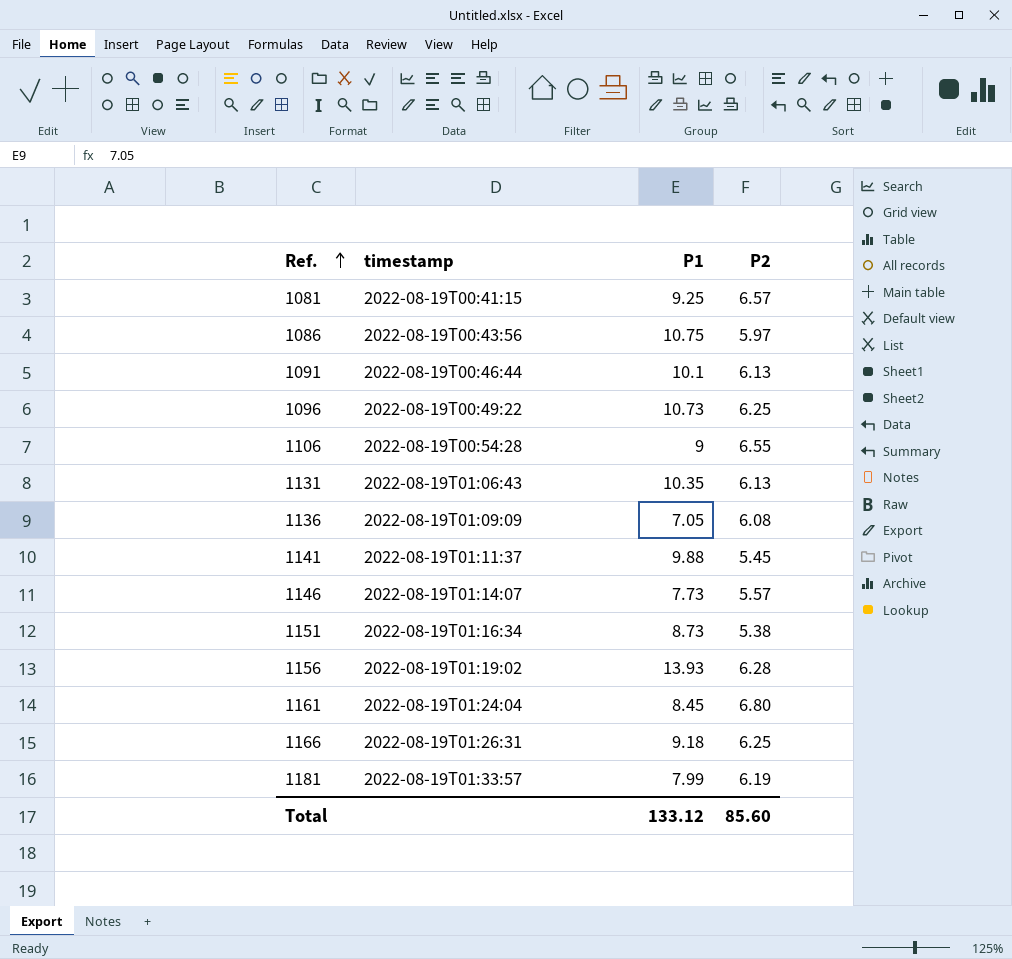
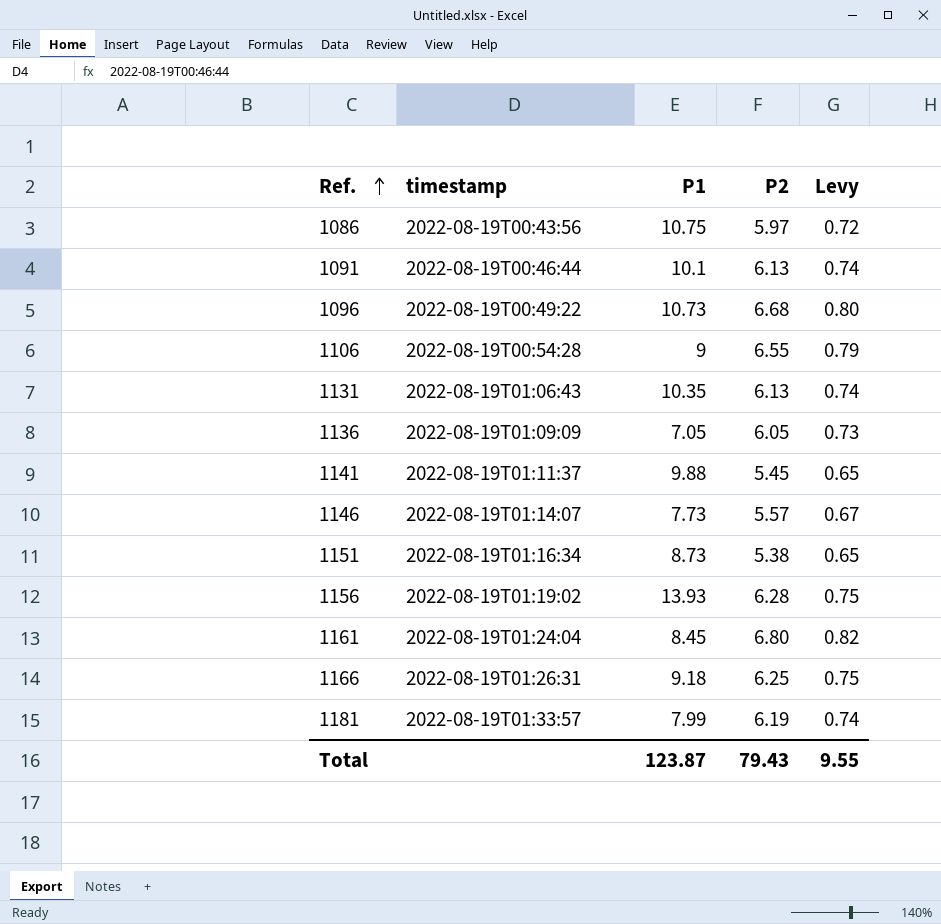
column Levy | formula: none -> [P2] * 0.12
row 1081: 2022-08-19T00:41:15 | 9.25 | 6.57 -> none
1096 | P2: 6.25 -> 6.68
1136 | P2: 6.08 -> 6.05
Total | P1: 133.12 -> 123.87
Total | P2: 85.60 -> 79.43

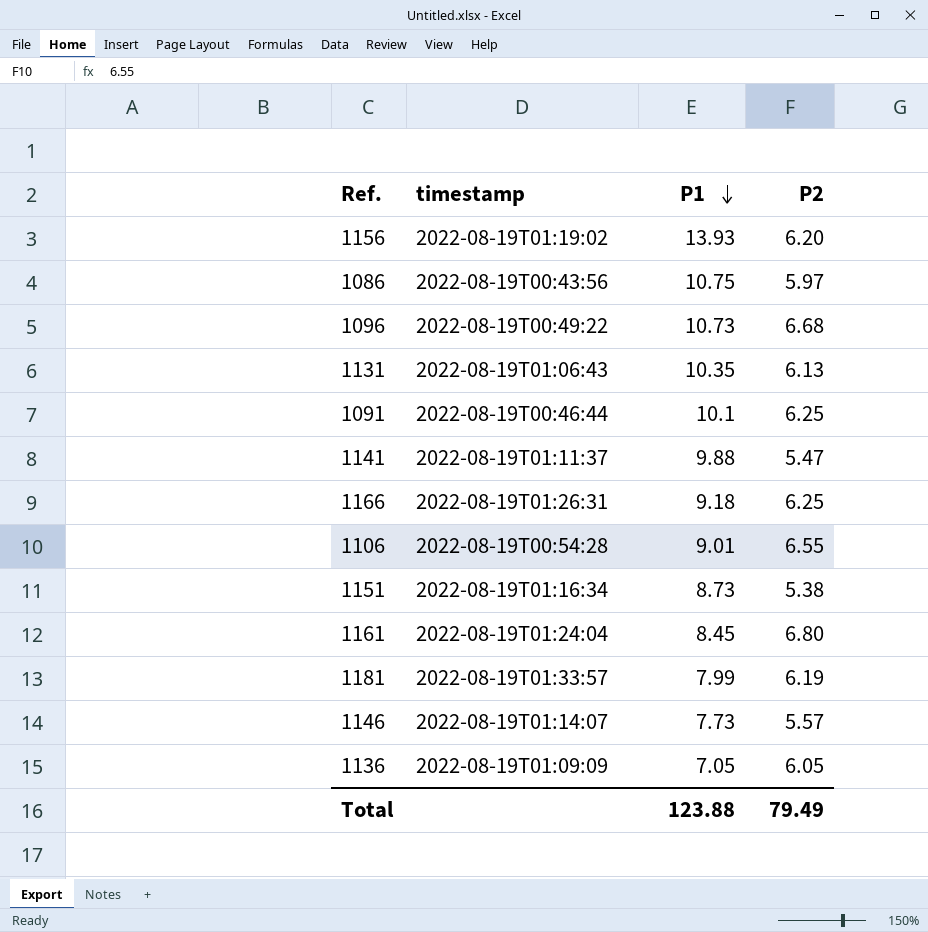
row order: Ref. ascending -> P1 descending
column Levy | formula: [P2] * 0.12 -> none
1156 | P2: 6.28 -> 6.20
1091 | P2: 6.13 -> 6.25
1141 | P2: 5.45 -> 5.47
1106 | P1: 9 -> 9.01
Total | P1: 123.87 -> 123.88
Total | P2: 79.43 -> 79.49

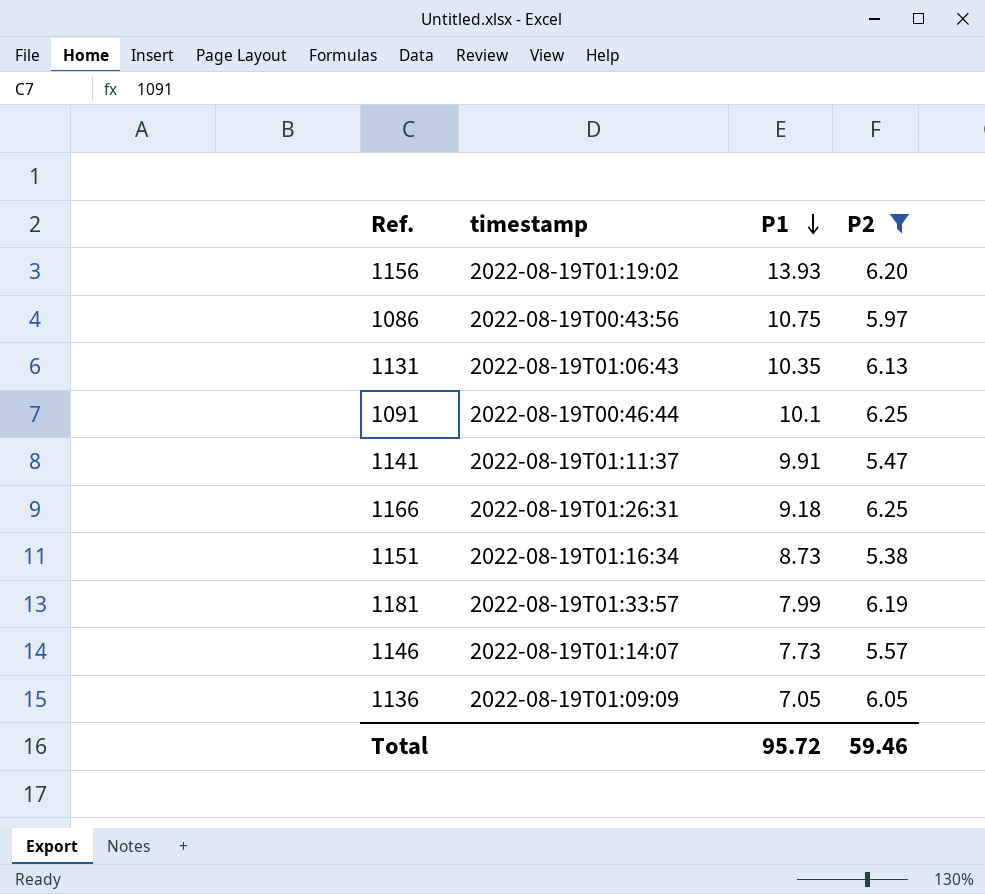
filter: none -> P2 <= 6.25
1141 | P1: 9.88 -> 9.91
Total | P1: 123.88 -> 95.72
Total | P2: 79.49 -> 59.46

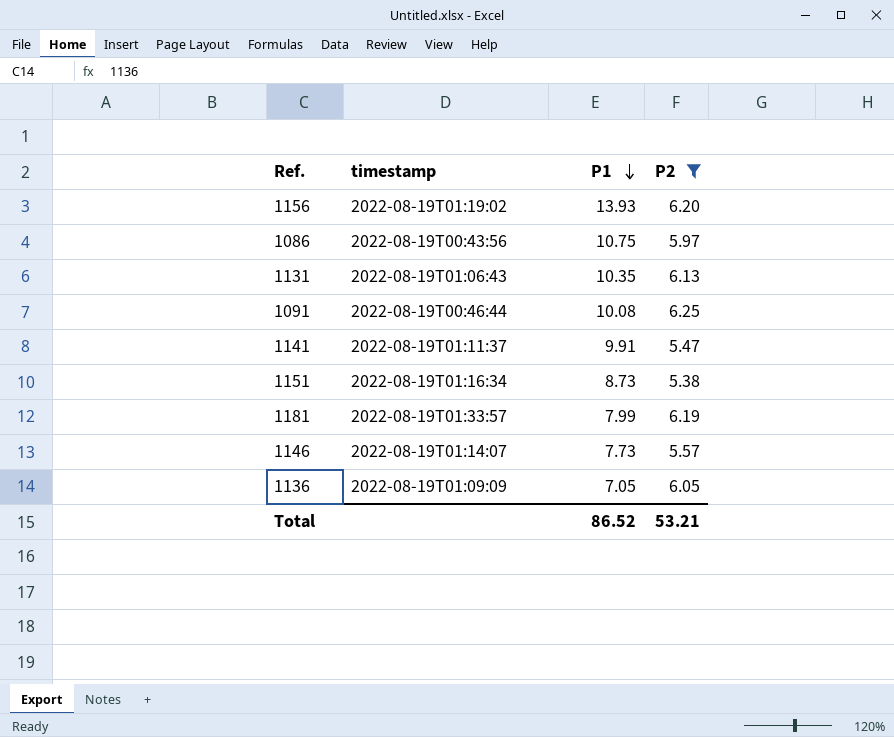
row 1166: 2022-08-19T01:26:31 | 9.18 | 6.25 -> none
1091 | P1: 10.1 -> 10.08
Total | P1: 95.72 -> 86.52
Total | P2: 59.46 -> 53.21

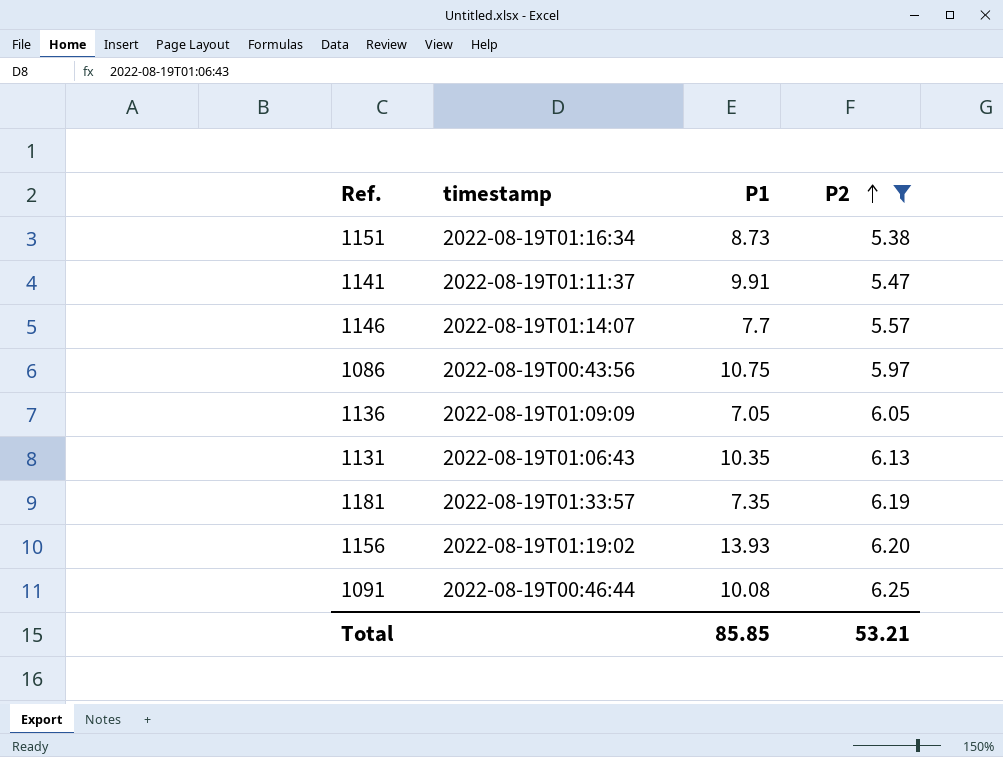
row order: P1 descending -> P2 ascending
1146 | P1: 7.73 -> 7.7
1181 | P1: 7.99 -> 7.35
Total | P1: 86.52 -> 85.85

